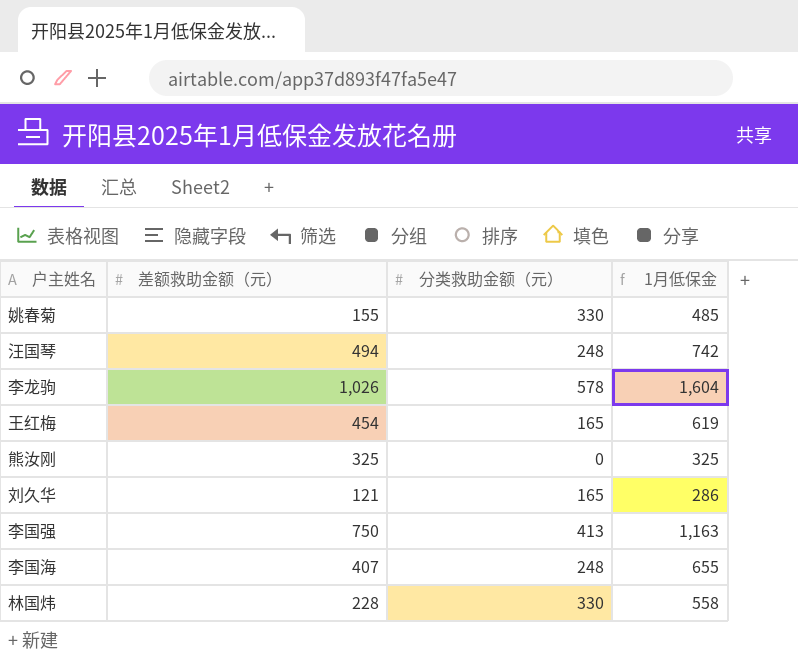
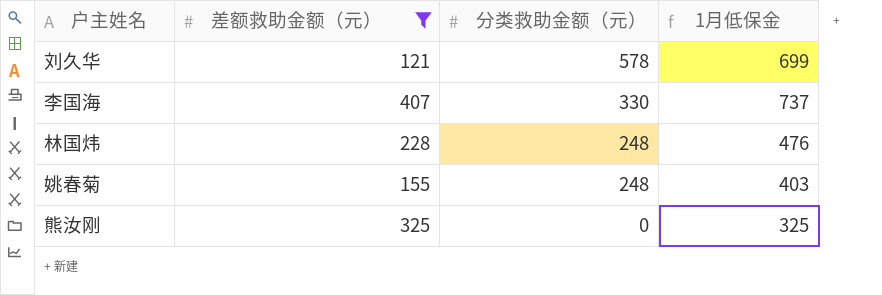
filter: none -> 差额救助金额（元） <= 407
row order: none -> 分类救助金额（元） descending
刘久华 | 分类救助金额（元）: 165 -> 578
刘久华 | 1月低保金: 286 -> 699
李国海 | 分类救助金额（元）: 248 -> 330
李国海 | 1月低保金: 655 -> 737
林国炜 | 分类救助金额（元）: 330 -> 248
林国炜 | 1月低保金: 558 -> 476
姚春菊 | 分类救助金额（元）: 330 -> 248
姚春菊 | 1月低保金: 485 -> 403

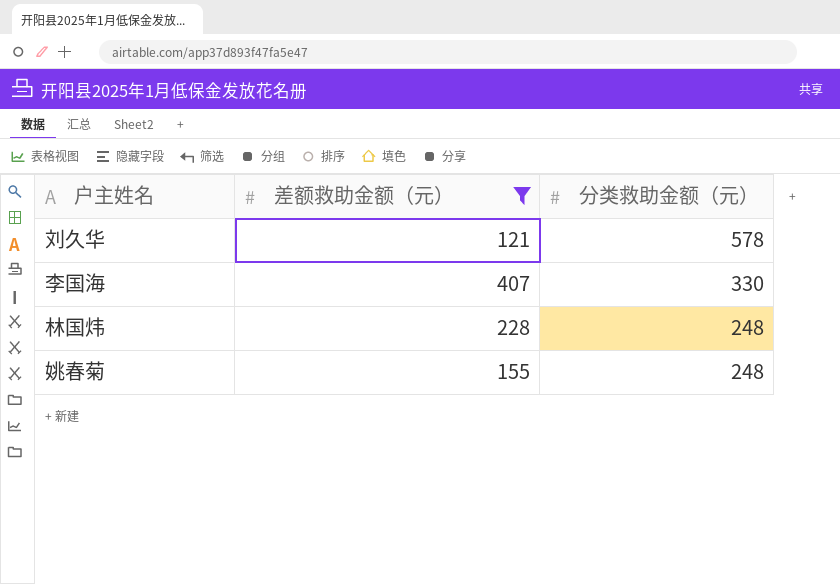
column 1月低保金 | formula: [差额救助金额（元）] + [分类救助金额（元）] -> none
row 熊汝刚: 325 | 0 | 325 -> none

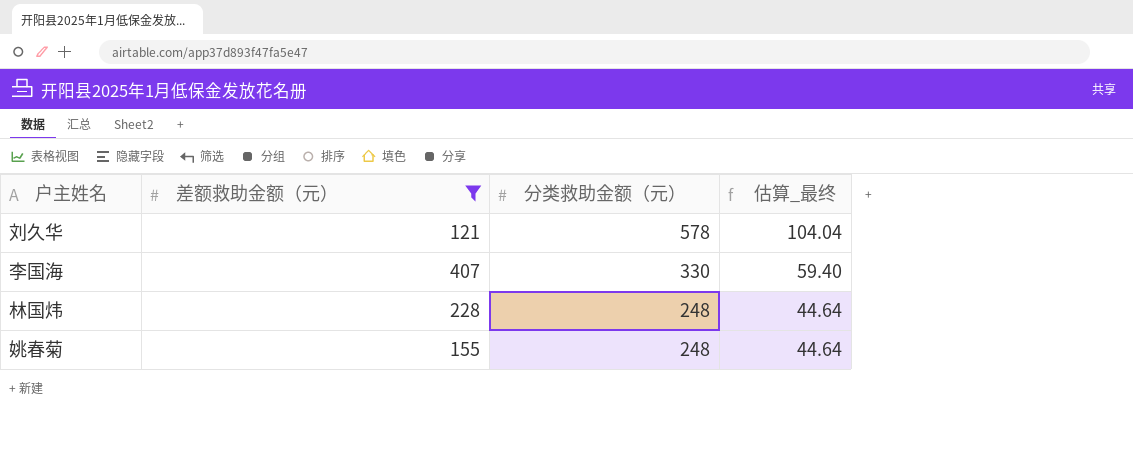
column 估算_最终 | formula: none -> [分类救助金额（元）] * 0.18

